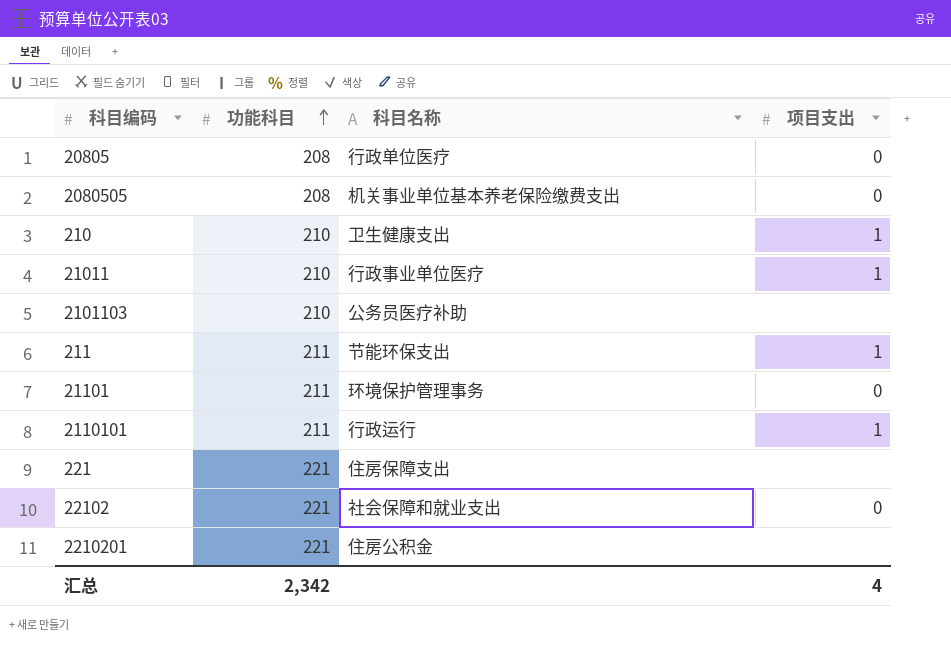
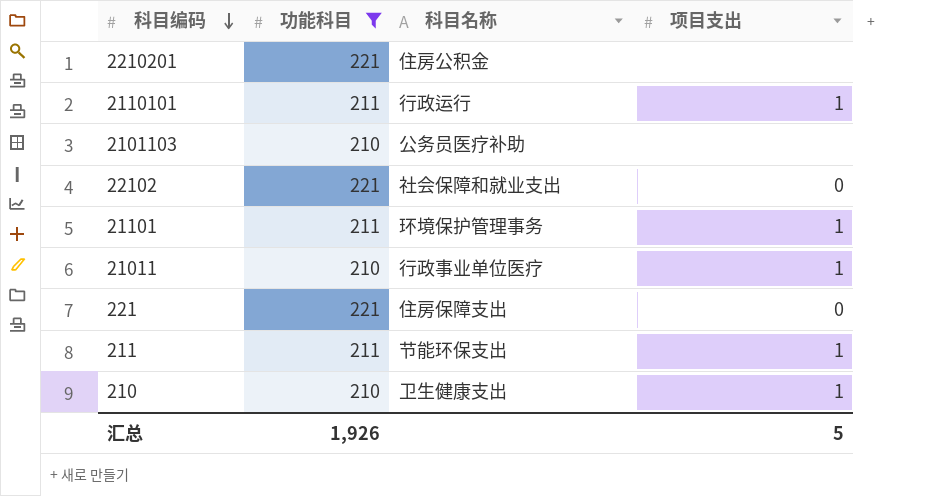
filter: none -> 功能科目 != 208
row order: 功能科目 ascending -> 科目编码 descending
21101 | 项目支出: 0 -> 1
221 | 项目支出: none -> 0
汇总 | 功能科目: 2,342 -> 1,926
汇总 | 项目支出: 4 -> 5

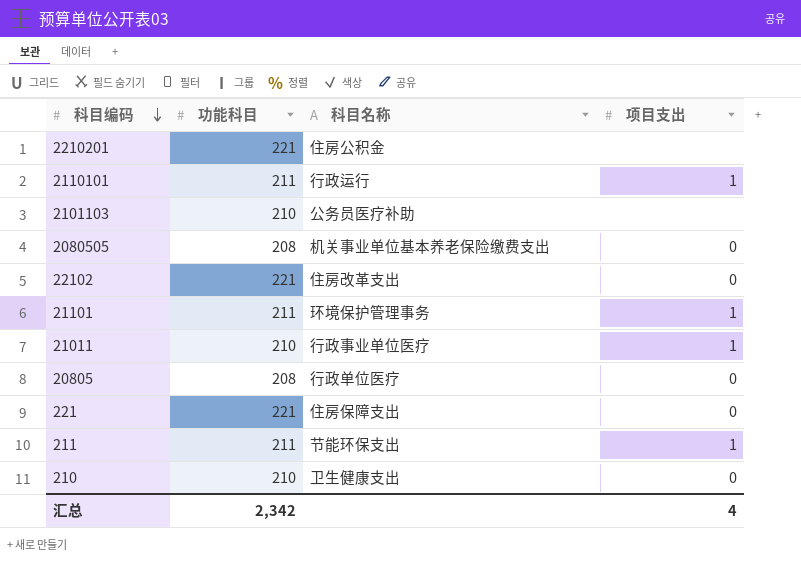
filter: 功能科目 != 208 -> none
22102 | 科目名称: 社会保障和就业支出 -> 住房改革支出
210 | 项目支出: 1 -> 0
汇总 | 功能科目: 1,926 -> 2,342
汇总 | 项目支出: 5 -> 4

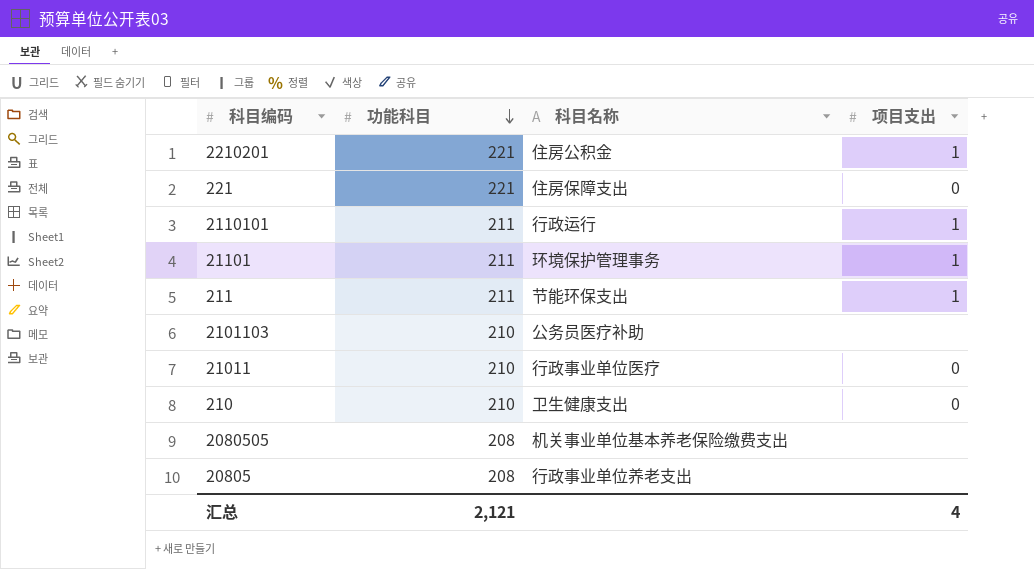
row order: 科目编码 descending -> 功能科目 descending
row 22102: 221 | 住房改革支出 | 0 -> none
2210201 | 项目支出: none -> 1
21011 | 项目支出: 1 -> 0
2080505 | 项目支出: 0 -> none
20805 | 科目名称: 行政单位医疗 -> 行政事业单位养老支出
20805 | 项目支出: 0 -> none
汇总 | 功能科目: 2,342 -> 2,121

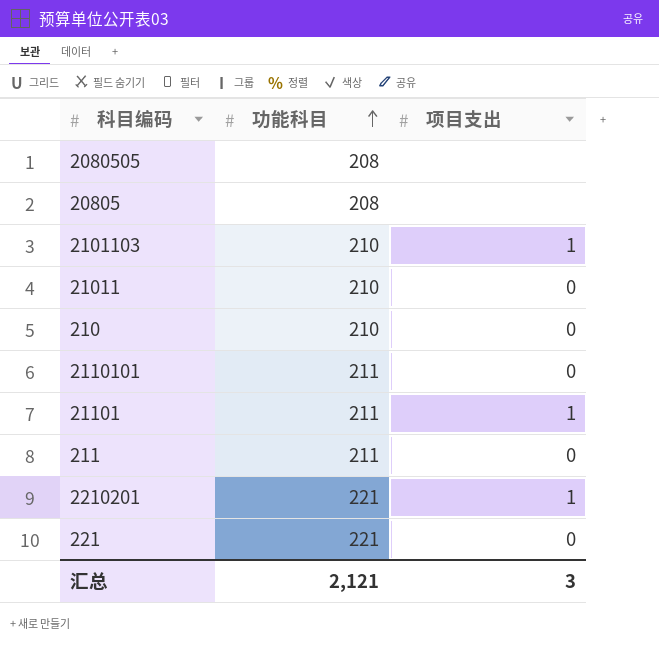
row order: 功能科目 descending -> 功能科目 ascending
column 科目名称 | position: 3 -> none
2101103 | 项目支出: none -> 1
2110101 | 项目支出: 1 -> 0
211 | 项目支出: 1 -> 0
汇总 | 项目支出: 4 -> 3

